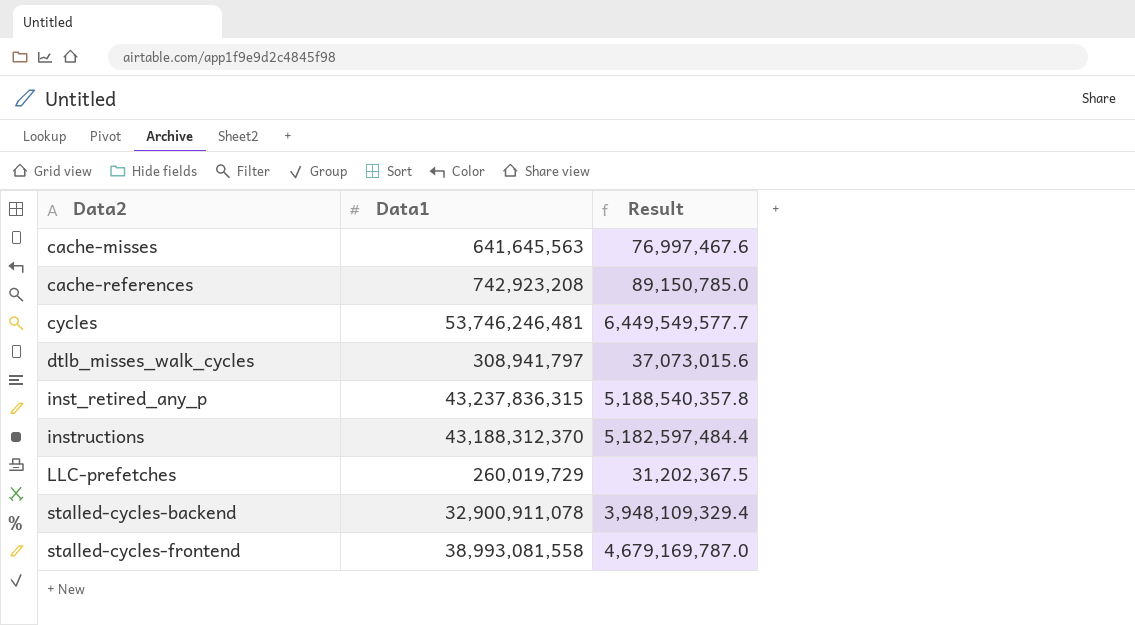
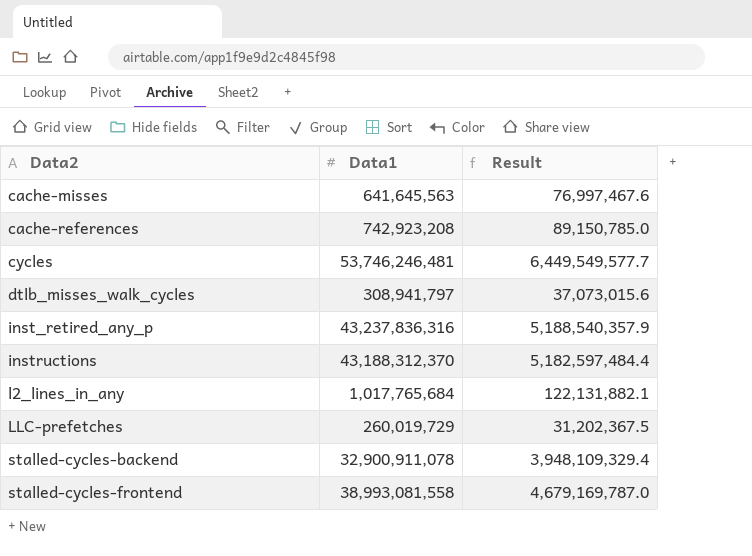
inst_retired_any_p | Data1: 43,237,836,315 -> 43,237,836,316
inst_retired_any_p | Result: 5,188,540,357.8 -> 5,188,540,357.9
row l2_lines_in_any: none -> 1,017,765,684 | 122,131,882.1

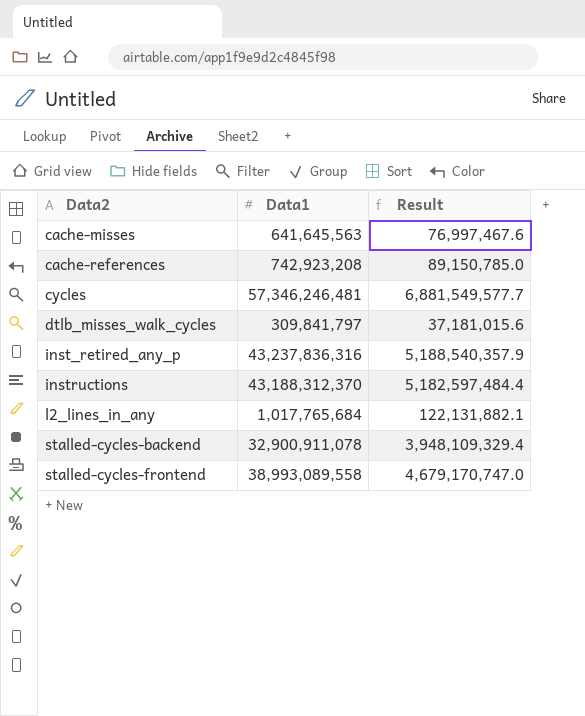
row LLC-prefetches: 260,019,729 | 31,202,367.5 -> none
cycles | Data1: 53,746,246,481 -> 57,346,246,481
cycles | Result: 6,449,549,577.7 -> 6,881,549,577.7
dtlb_misses_walk_cycles | Data1: 308,941,797 -> 309,841,797
dtlb_misses_walk_cycles | Result: 37,073,015.6 -> 37,181,015.6
stalled-cycles-frontend | Data1: 38,993,081,558 -> 38,993,089,558
stalled-cycles-frontend | Result: 4,679,169,787.0 -> 4,679,170,747.0

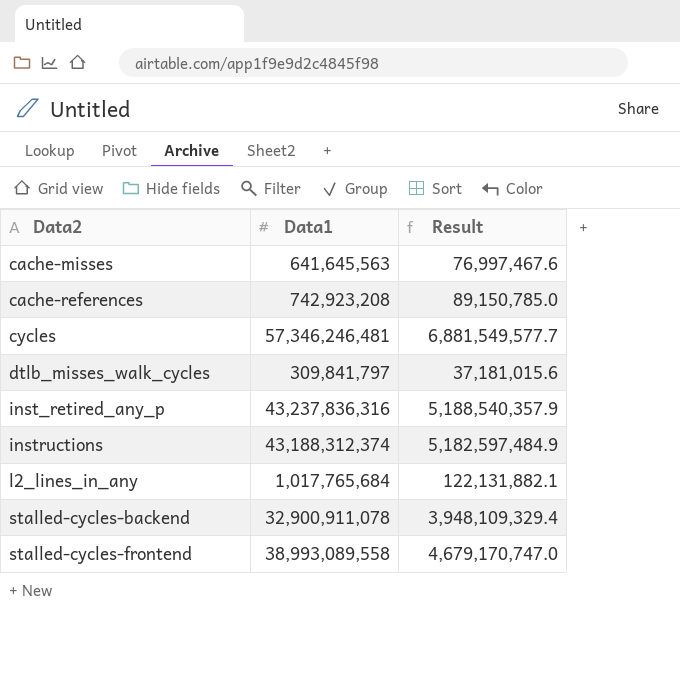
instructions | Data1: 43,188,312,370 -> 43,188,312,374
instructions | Result: 5,182,597,484.4 -> 5,182,597,484.9

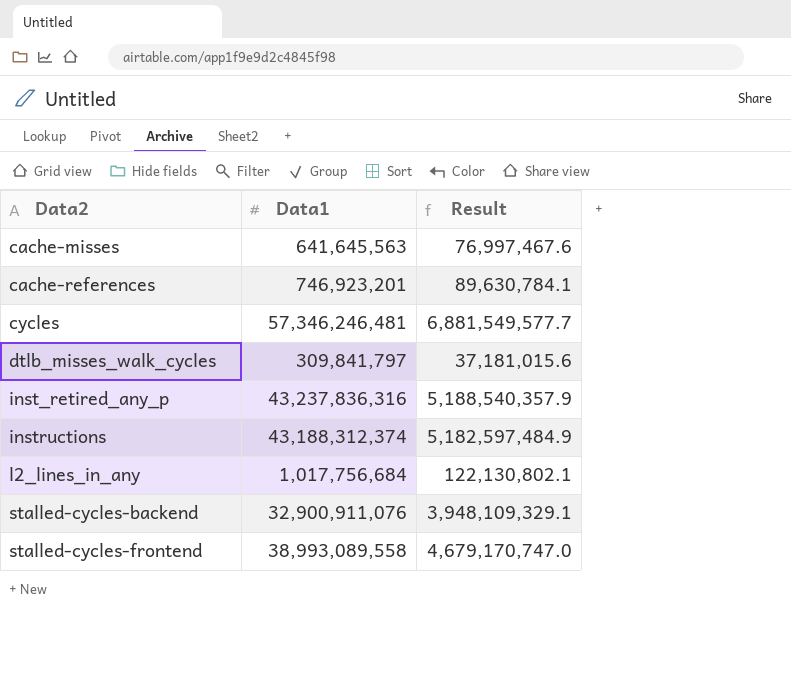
cache-references | Data1: 742,923,208 -> 746,923,201
cache-references | Result: 89,150,785.0 -> 89,630,784.1
l2_lines_in_any | Data1: 1,017,765,684 -> 1,017,756,684
l2_lines_in_any | Result: 122,131,882.1 -> 122,130,802.1
stalled-cycles-backend | Data1: 32,900,911,078 -> 32,900,911,076
stalled-cycles-backend | Result: 3,948,109,329.4 -> 3,948,109,329.1

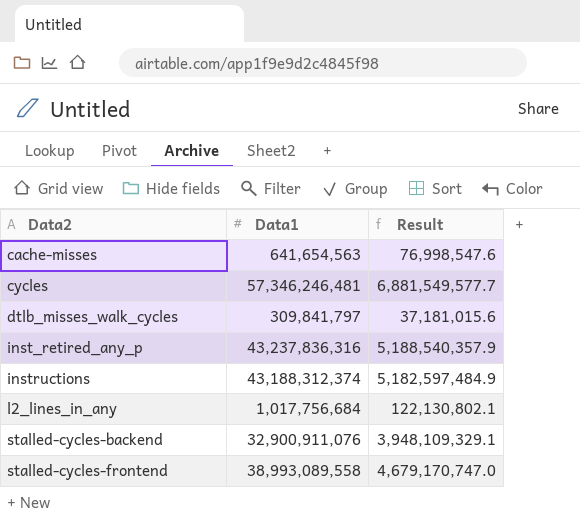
row cache-references: 746,923,201 | 89,630,784.1 -> none
cache-misses | Data1: 641,645,563 -> 641,654,563
cache-misses | Result: 76,997,467.6 -> 76,998,547.6

